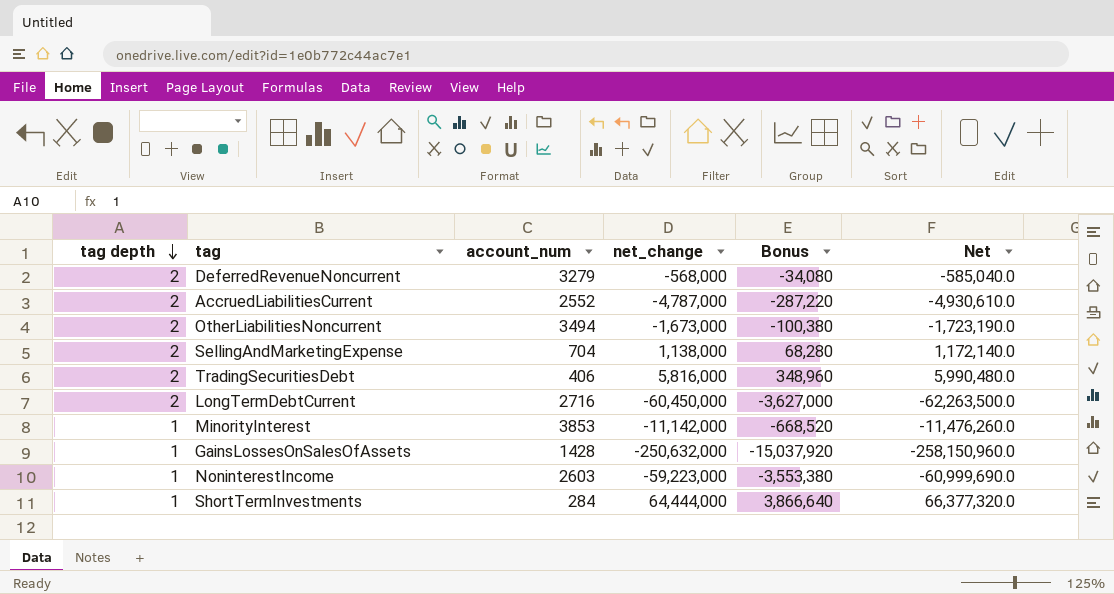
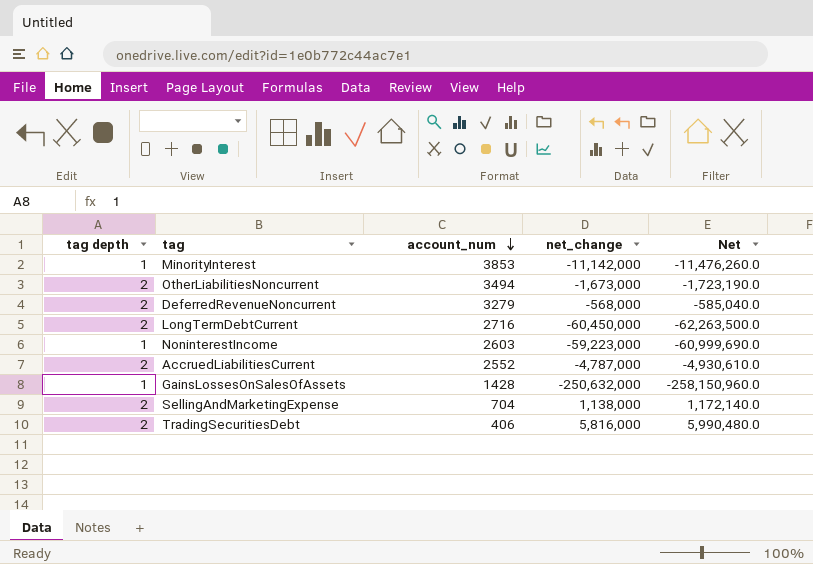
row order: tag depth descending -> account_num descending
column Bonus | formula: [net_change] * 0.06 -> none
row ShortTermInvestments: 1 | 284 | 64,444,000 | 3,866,640 | 66,377,320.0 -> none

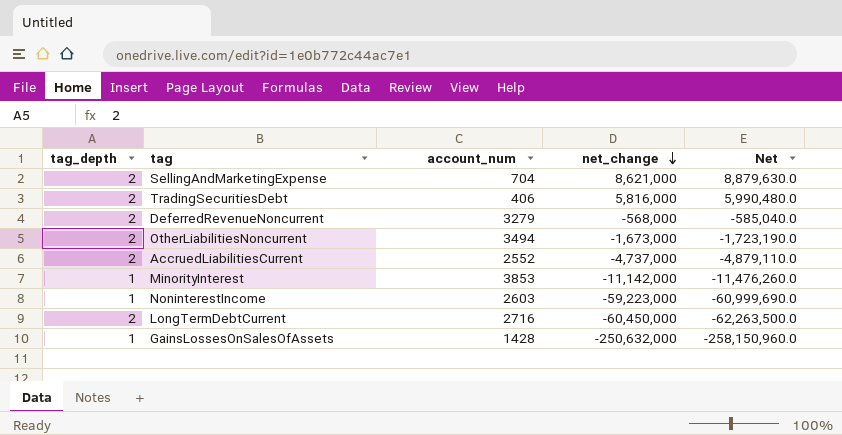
row order: account_num descending -> net_change descending
column name: tag depth -> tag_depth
SellingAndMarketingExpense | net_change: 1,138,000 -> 8,621,000
SellingAndMarketingExpense | Net: 1,172,140.0 -> 8,879,630.0
AccruedLiabilitiesCurrent | net_change: -4,787,000 -> -4,737,000
AccruedLiabilitiesCurrent | Net: -4,930,610.0 -> -4,879,110.0

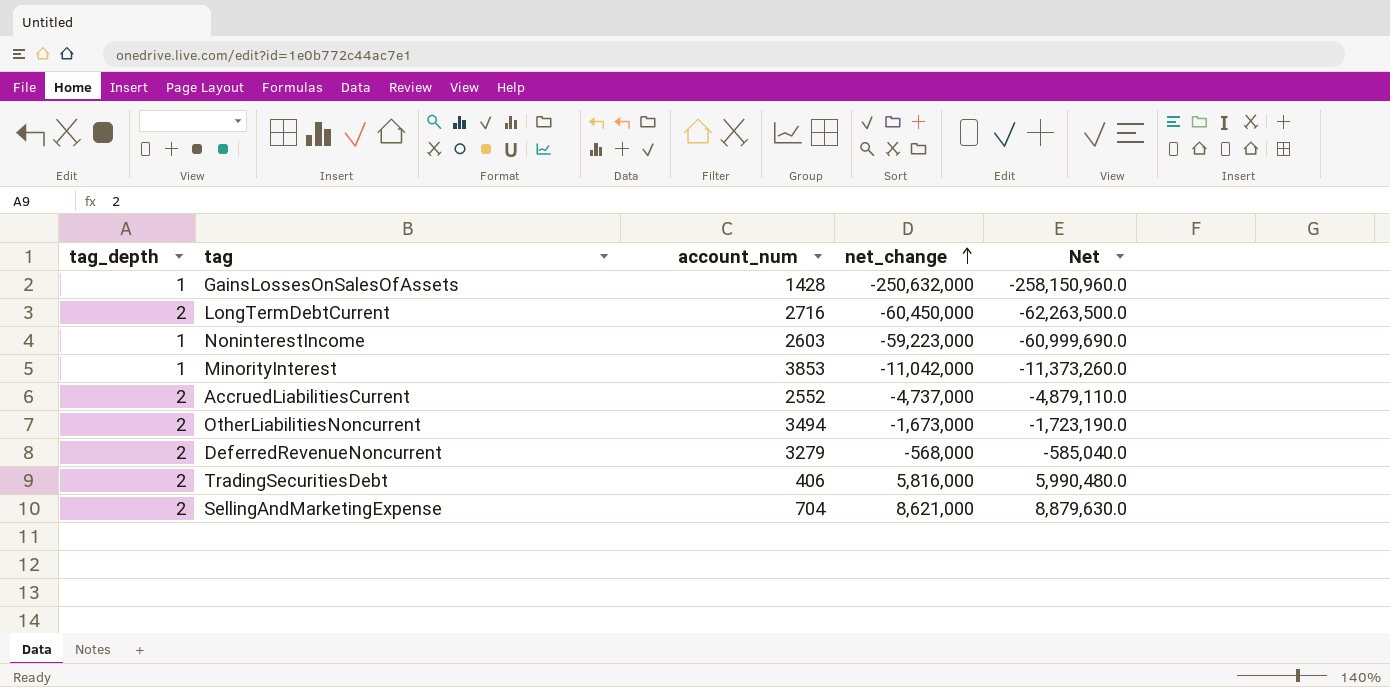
row order: net_change descending -> net_change ascending
MinorityInterest | net_change: -11,142,000 -> -11,042,000
MinorityInterest | Net: -11,476,260.0 -> -11,373,260.0

